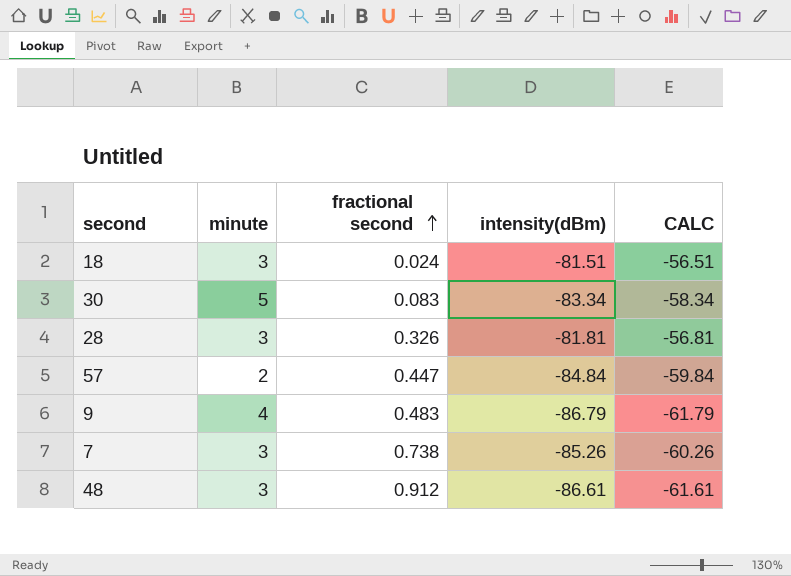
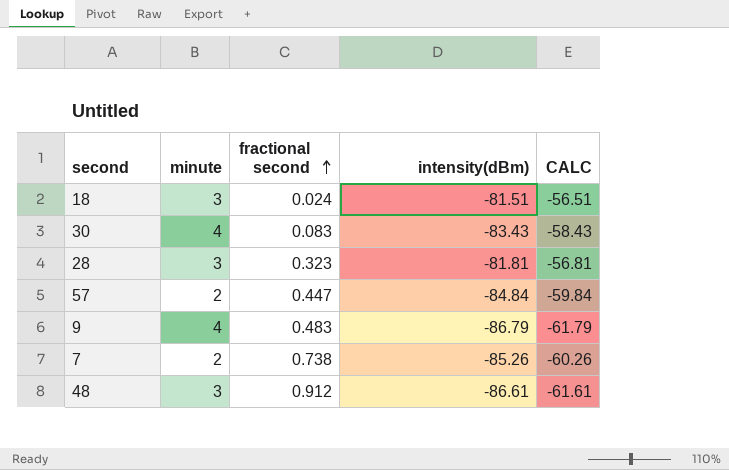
30 | minute: 5 -> 4
30 | intensity(dBm): -83.34 -> -83.43
30 | CALC: -58.34 -> -58.43
28 | fractional second: 0.326 -> 0.323
7 | minute: 3 -> 2

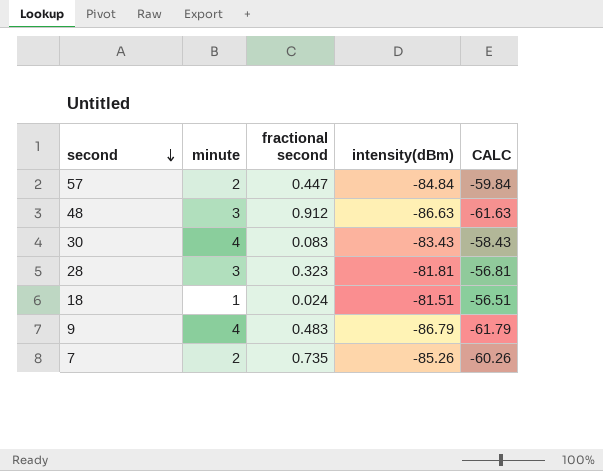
row order: fractional second ascending -> second descending
48 | intensity(dBm): -86.61 -> -86.63
48 | CALC: -61.61 -> -61.63
18 | minute: 3 -> 1
7 | fractional second: 0.738 -> 0.735

